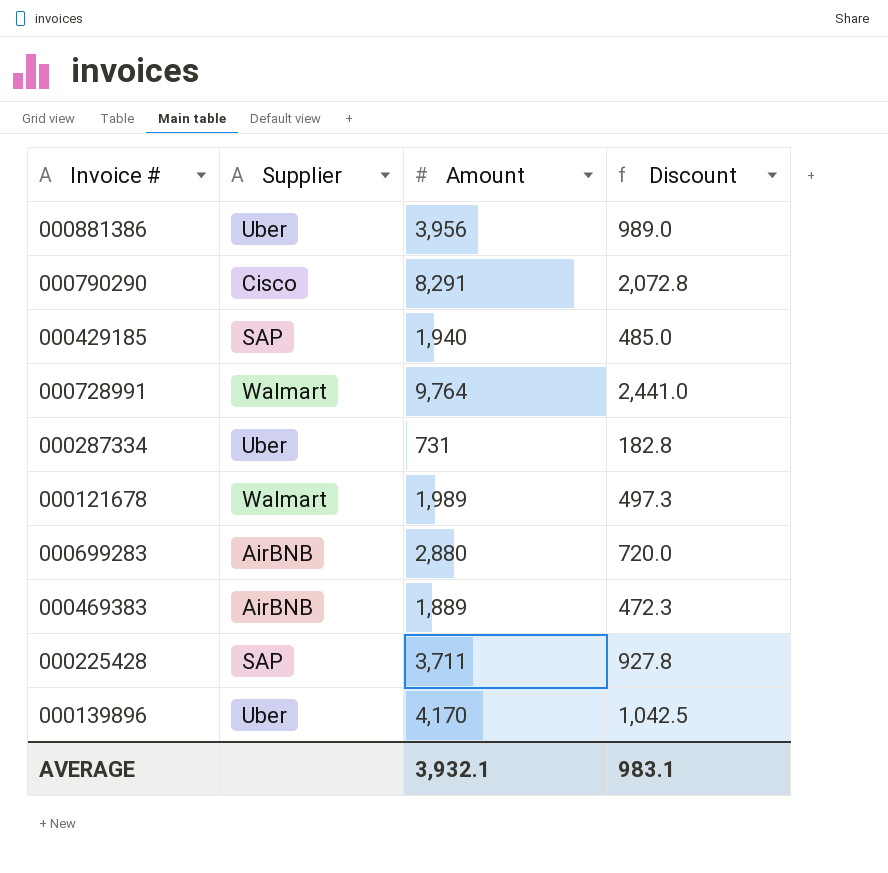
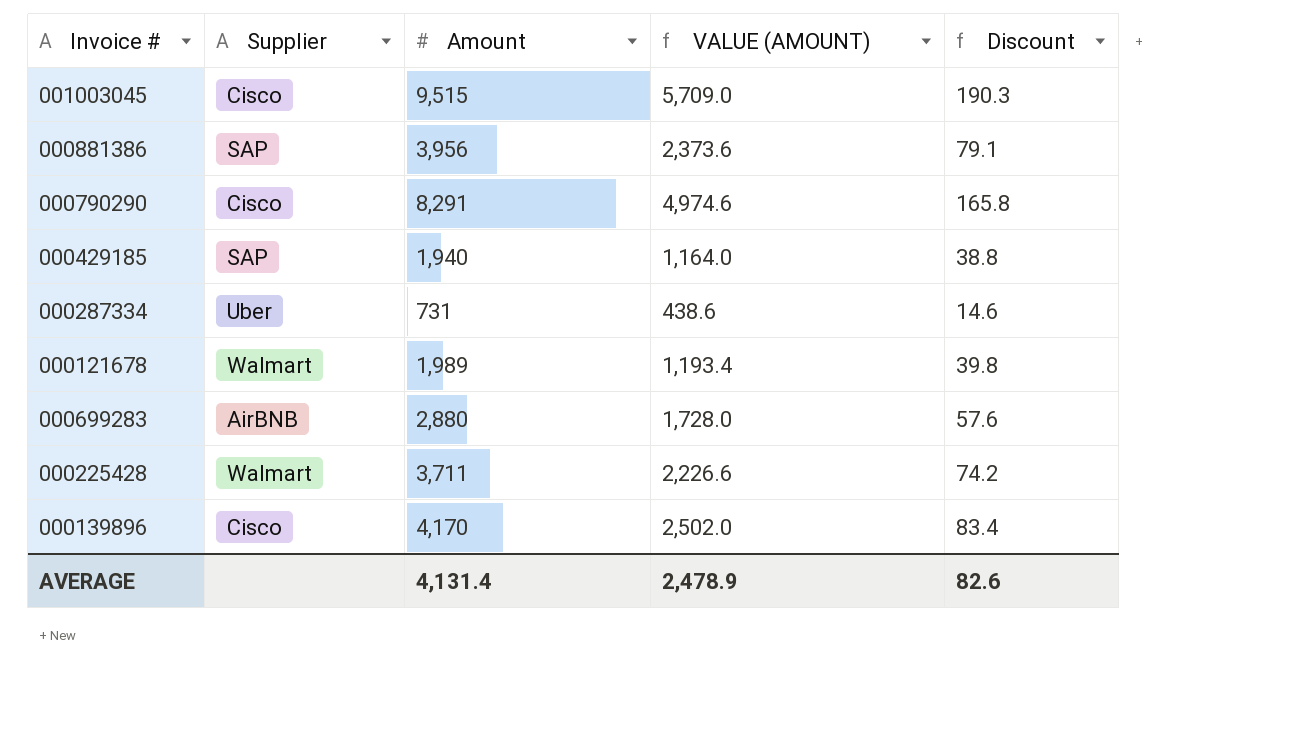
column VALUE (AMOUNT) | formula: none -> [Amount] * 0.6
column Discount | formula: [Amount] * 0.25 -> [Amount] * 0.02
row 000728991: Walmart | 9,764 | 2,441.0 -> none
row 000469383: AirBNB | 1,889 | 472.3 -> none
row 001003045: none -> Cisco | 9,515 | 5,709.0 | 190.3
000881386 | Supplier: Uber -> SAP
000225428 | Supplier: SAP -> Walmart
000139896 | Supplier: Uber -> Cisco
AVERAGE | Amount: 3,932.1 -> 4,131.4
AVERAGE | Discount: 983.1 -> 82.6

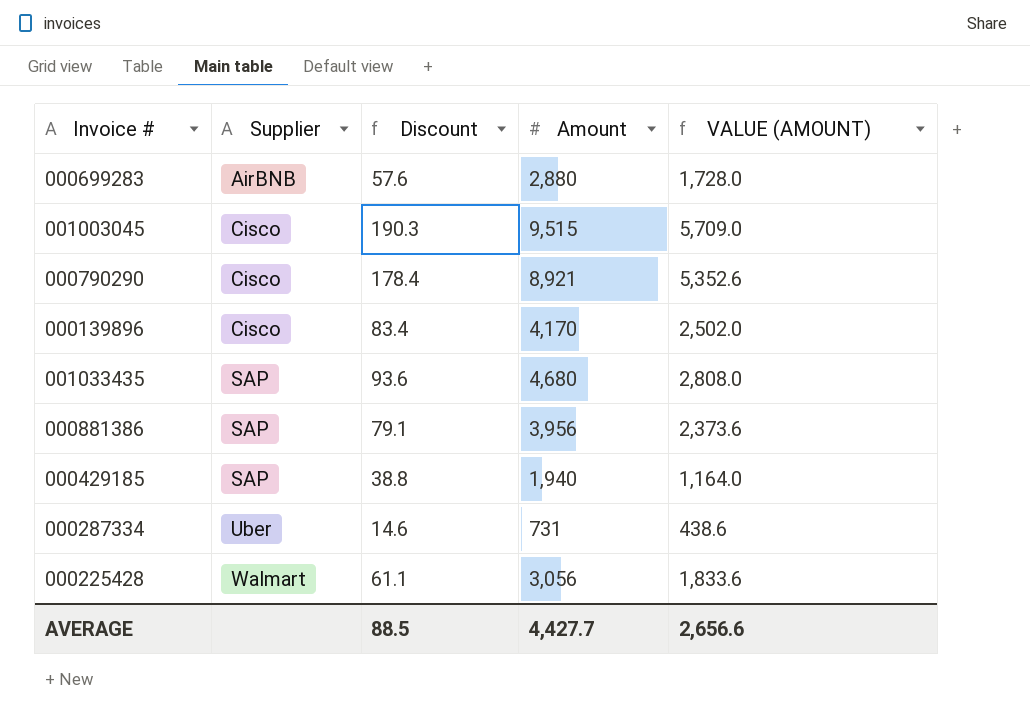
row order: none -> Supplier ascending
column Discount | position: 5 -> 3
row 000121678: Walmart | 1,989 | 1,193.4 | 39.8 -> none
000790290 | Discount: 165.8 -> 178.4
000790290 | Amount: 8,291 -> 8,921
000790290 | VALUE (AMOUNT): 4,974.6 -> 5,352.6
row 001033435: none -> SAP | 93.6 | 4,680 | 2,808.0
000225428 | Discount: 74.2 -> 61.1
000225428 | Amount: 3,711 -> 3,056
000225428 | VALUE (AMOUNT): 2,226.6 -> 1,833.6
AVERAGE | Discount: 82.6 -> 88.5
AVERAGE | Amount: 4,131.4 -> 4,427.7
AVERAGE | VALUE (AMOUNT): 2,478.9 -> 2,656.6

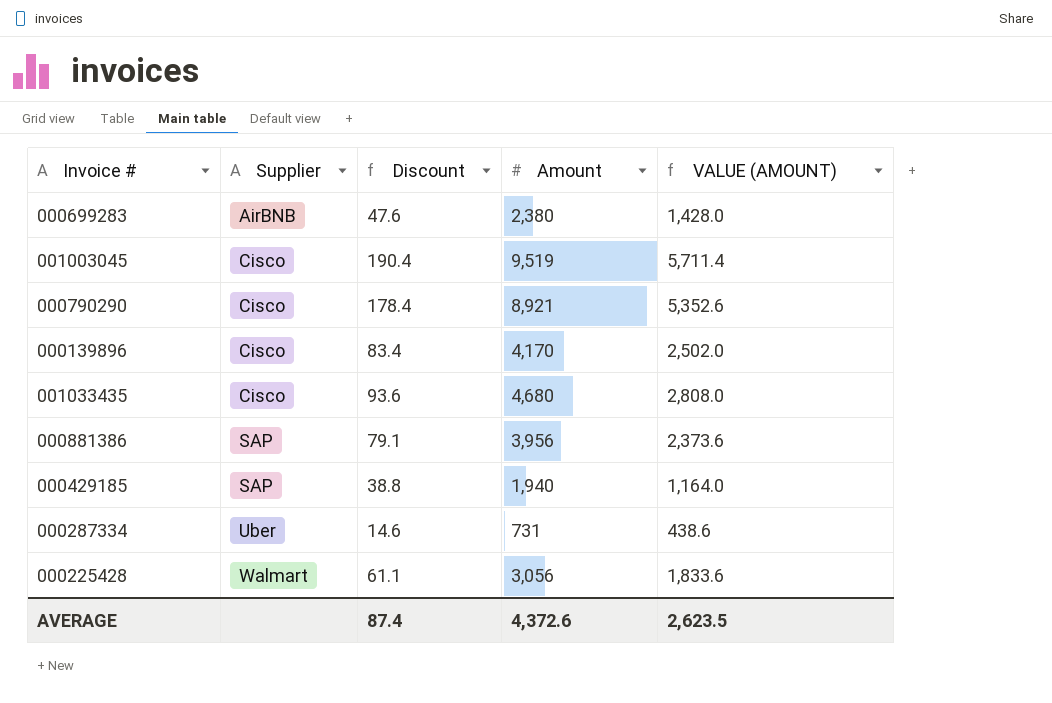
000699283 | Discount: 57.6 -> 47.6
000699283 | Amount: 2,880 -> 2,380
000699283 | VALUE (AMOUNT): 1,728.0 -> 1,428.0
001003045 | Discount: 190.3 -> 190.4
001003045 | Amount: 9,515 -> 9,519
001003045 | VALUE (AMOUNT): 5,709.0 -> 5,711.4
001033435 | Supplier: SAP -> Cisco
AVERAGE | Discount: 88.5 -> 87.4
AVERAGE | Amount: 4,427.7 -> 4,372.6
AVERAGE | VALUE (AMOUNT): 2,656.6 -> 2,623.5

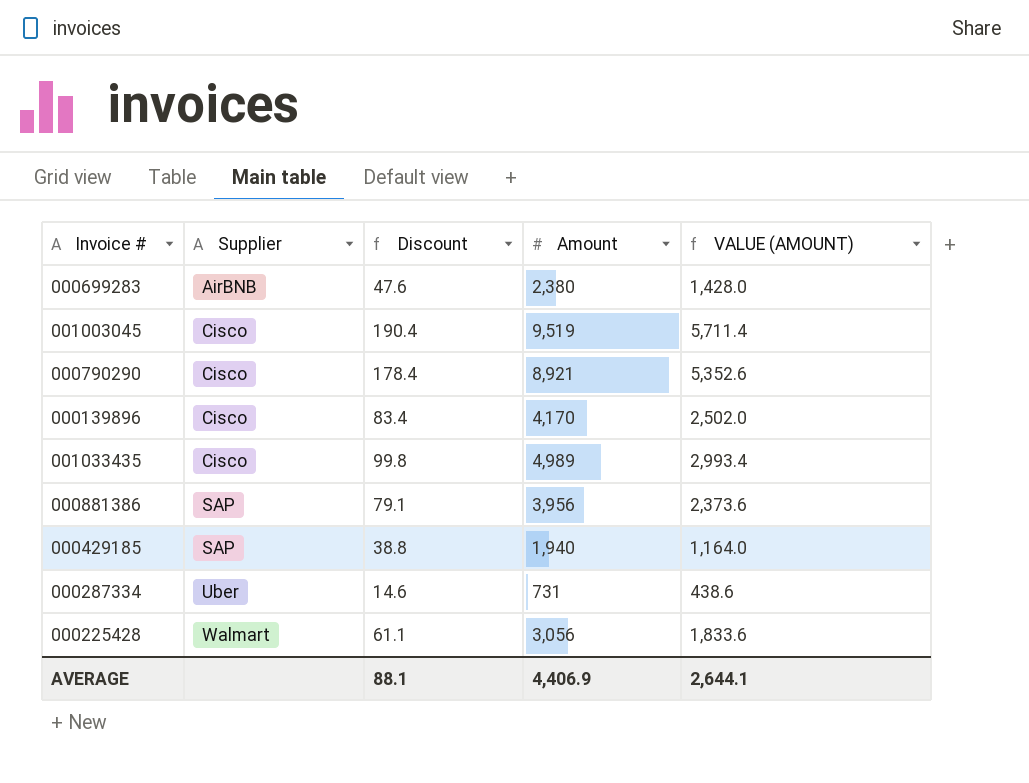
001033435 | Discount: 93.6 -> 99.8
001033435 | Amount: 4,680 -> 4,989
001033435 | VALUE (AMOUNT): 2,808.0 -> 2,993.4
AVERAGE | Discount: 87.4 -> 88.1
AVERAGE | Amount: 4,372.6 -> 4,406.9
AVERAGE | VALUE (AMOUNT): 2,623.5 -> 2,644.1

